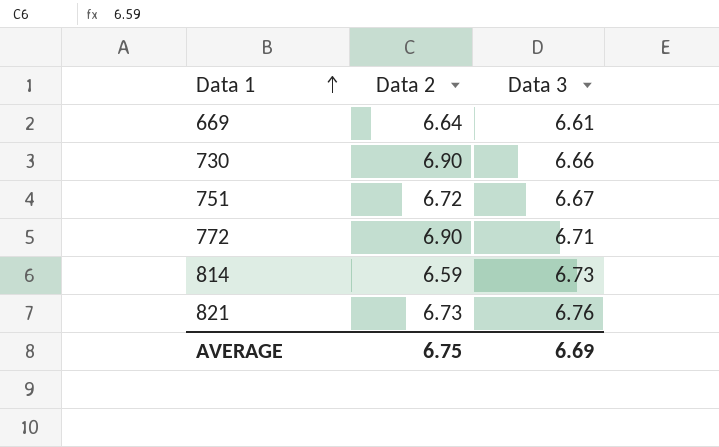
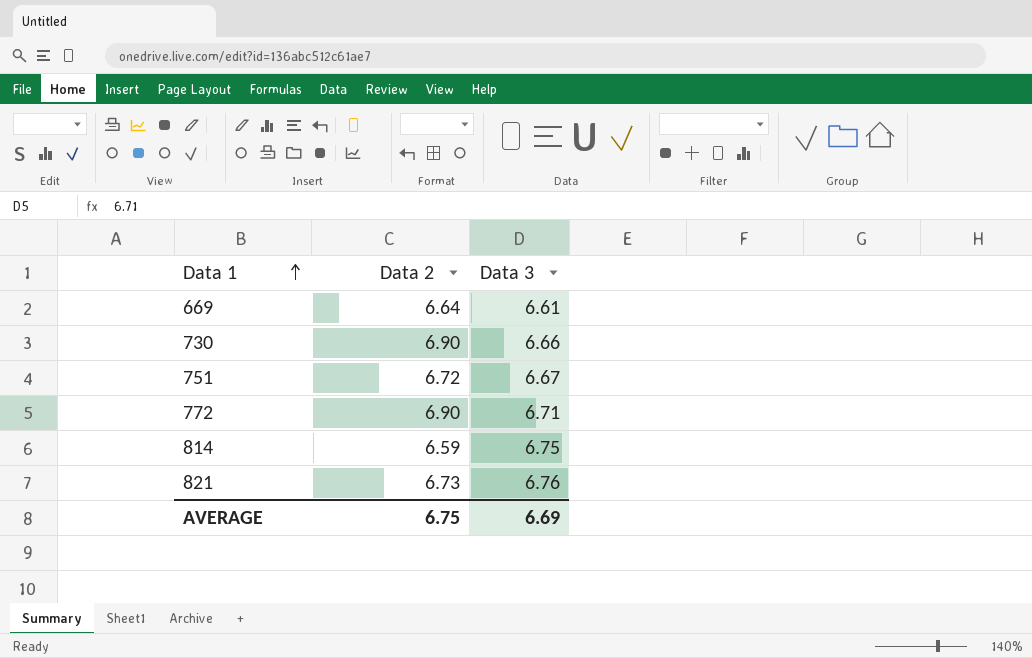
814 | Data 3: 6.73 -> 6.75

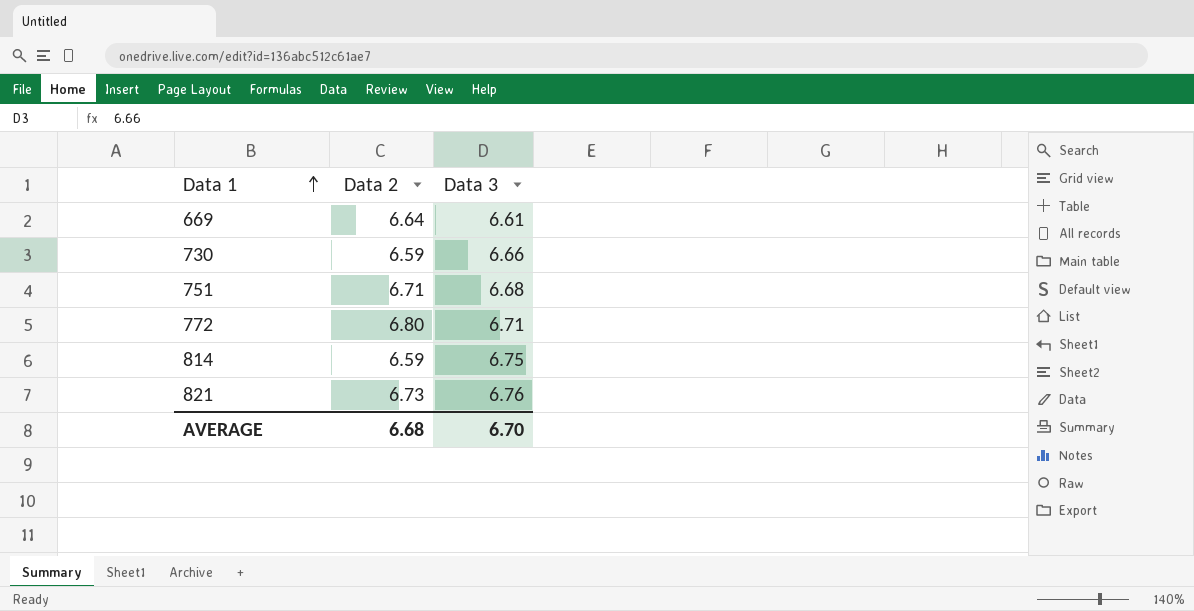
730 | Data 2: 6.90 -> 6.59
751 | Data 2: 6.72 -> 6.71
751 | Data 3: 6.67 -> 6.68
772 | Data 2: 6.90 -> 6.80
AVERAGE | Data 2: 6.75 -> 6.68
AVERAGE | Data 3: 6.69 -> 6.70

